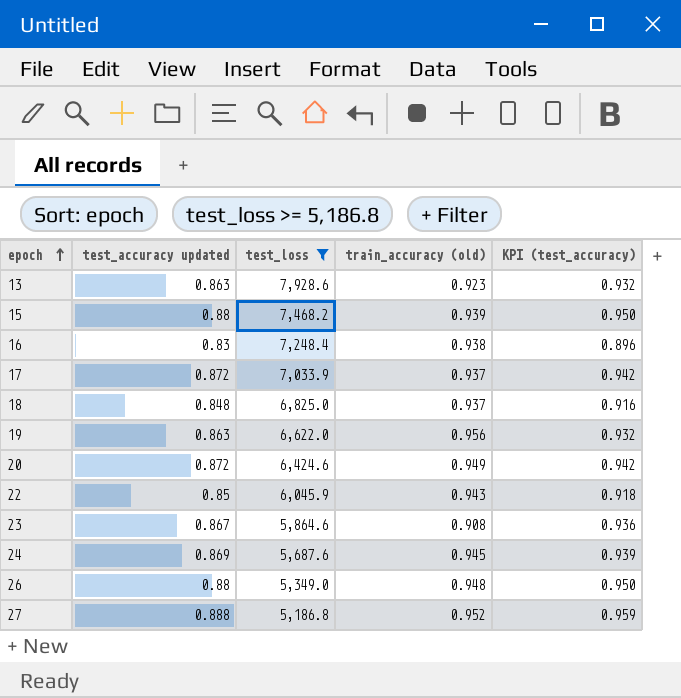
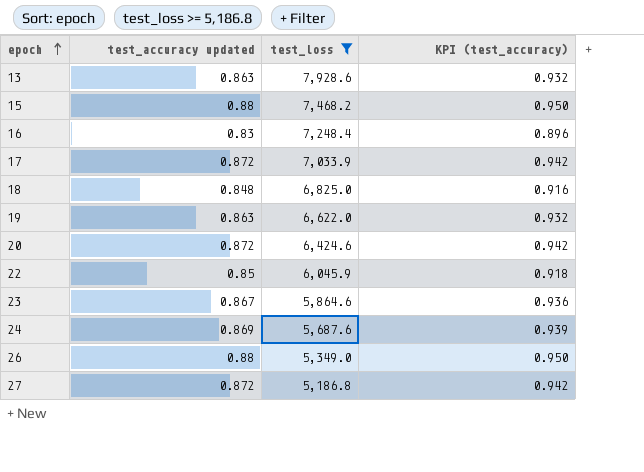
column train_accuracy (old) | position: 4 -> none
27 | test_accuracy updated: 0.888 -> 0.872
27 | KPI (test_accuracy): 0.959 -> 0.942

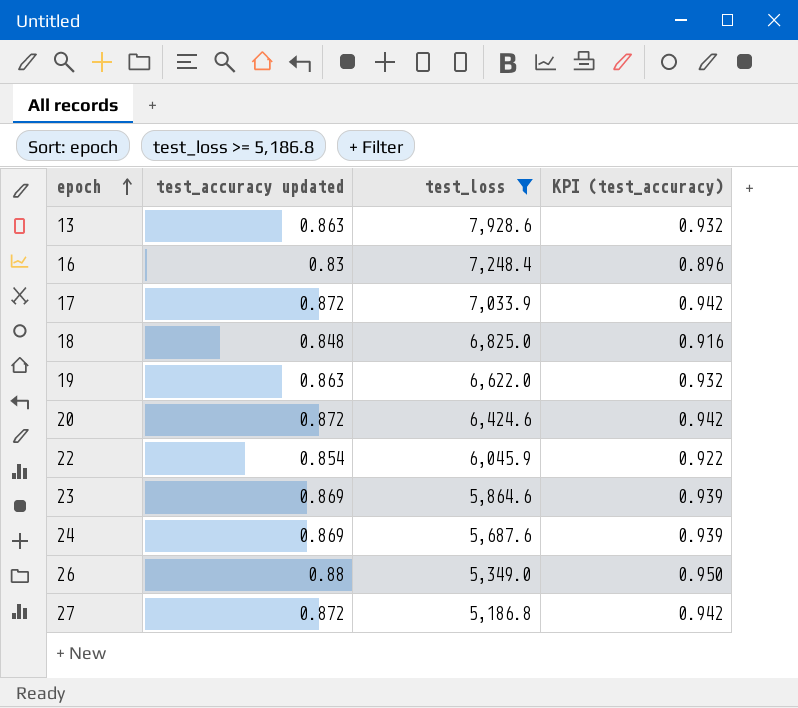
row 15: 0.88 | 7,468.2 | 0.950 -> none
22 | test_accuracy updated: 0.85 -> 0.854
22 | KPI (test_accuracy): 0.918 -> 0.922
23 | test_accuracy updated: 0.867 -> 0.869
23 | KPI (test_accuracy): 0.936 -> 0.939

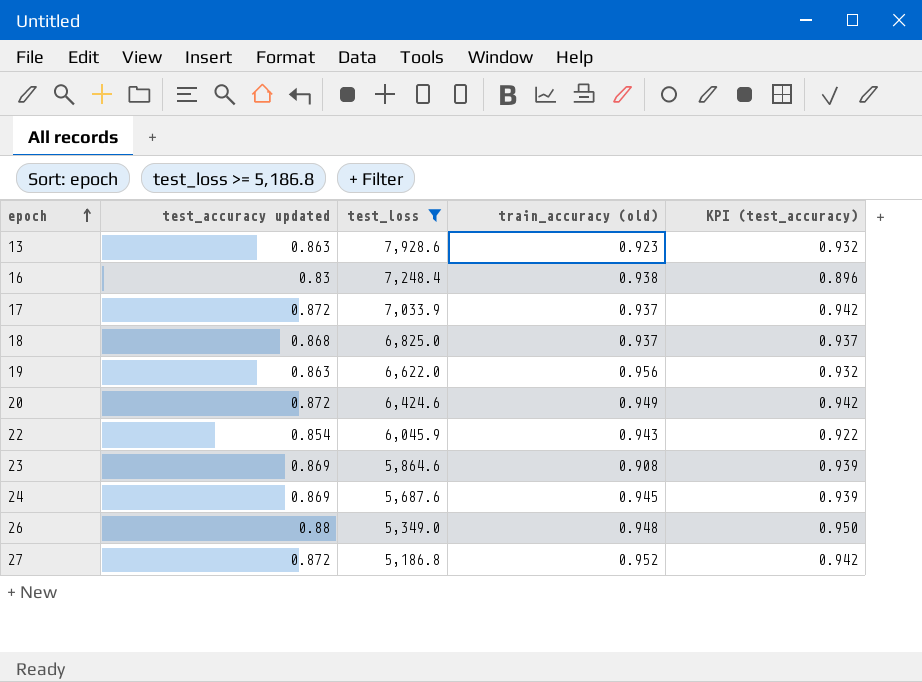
column train_accuracy (old) | position: none -> 4
18 | test_accuracy updated: 0.848 -> 0.868
18 | KPI (test_accuracy): 0.916 -> 0.937

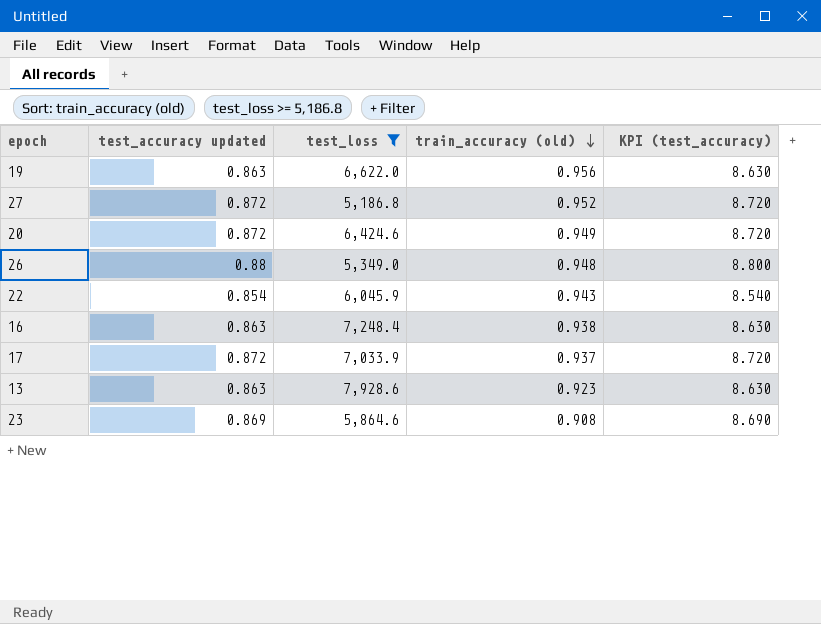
row order: epoch ascending -> train_accuracy (old) descending
column KPI (test_accuracy) | formula: [test_accuracy updated] * 1.08 -> [test_accuracy updated] * 10
row 18: 0.868 | 6,825.0 | 0.937 | 0.937 -> none
row 24: 0.869 | 5,687.6 | 0.945 | 0.939 -> none
16 | test_accuracy updated: 0.83 -> 0.863

